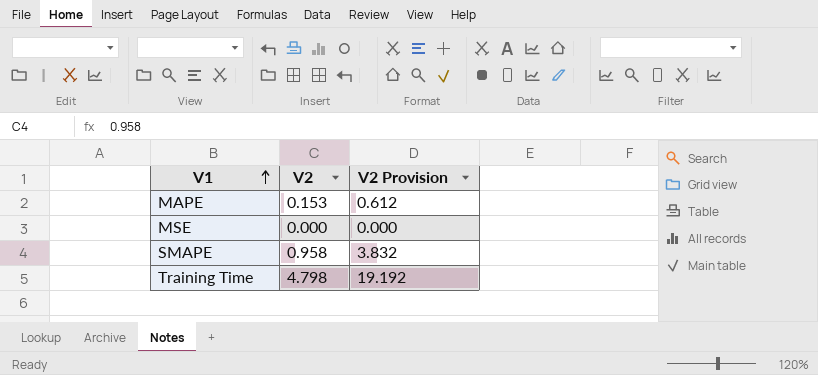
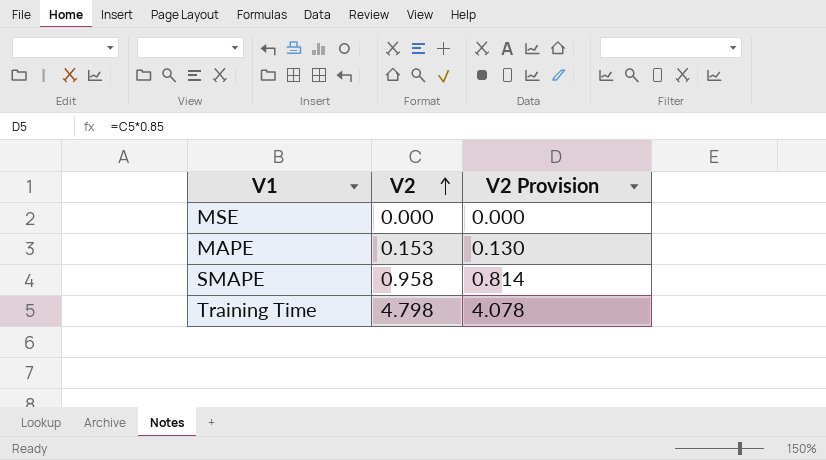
row order: V1 ascending -> V2 ascending
column V2 Provision | formula: [V2] * 4 -> [V2] * 0.85

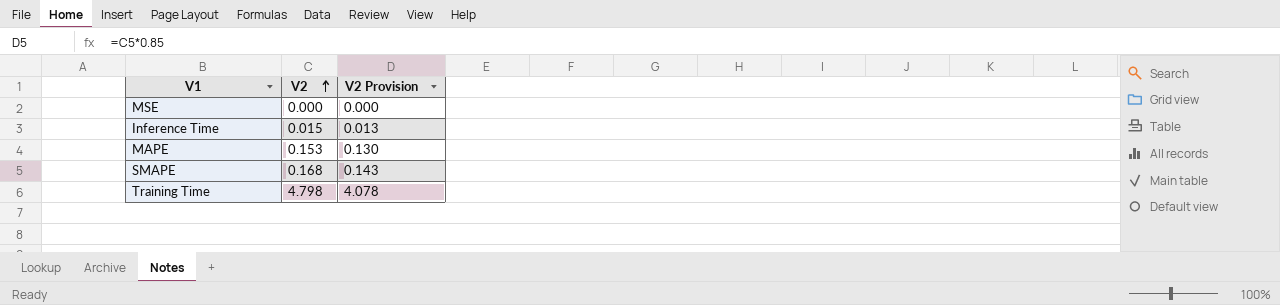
row Inference Time: none -> 0.015 | 0.013
SMAPE | V2: 0.958 -> 0.168
SMAPE | V2 Provision: 0.814 -> 0.143

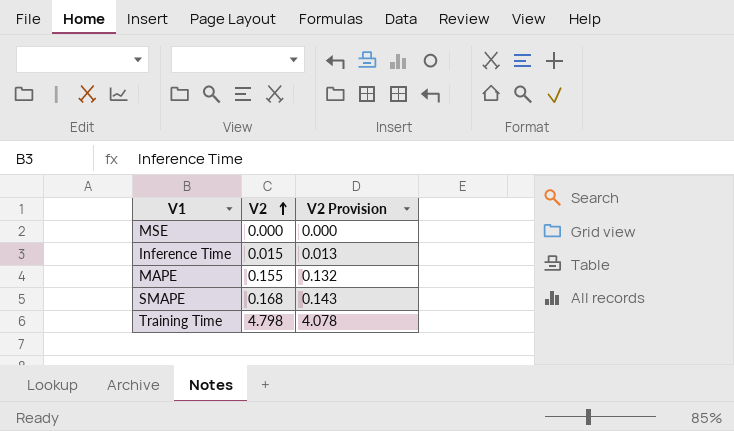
MAPE | V2: 0.153 -> 0.155
MAPE | V2 Provision: 0.130 -> 0.132

